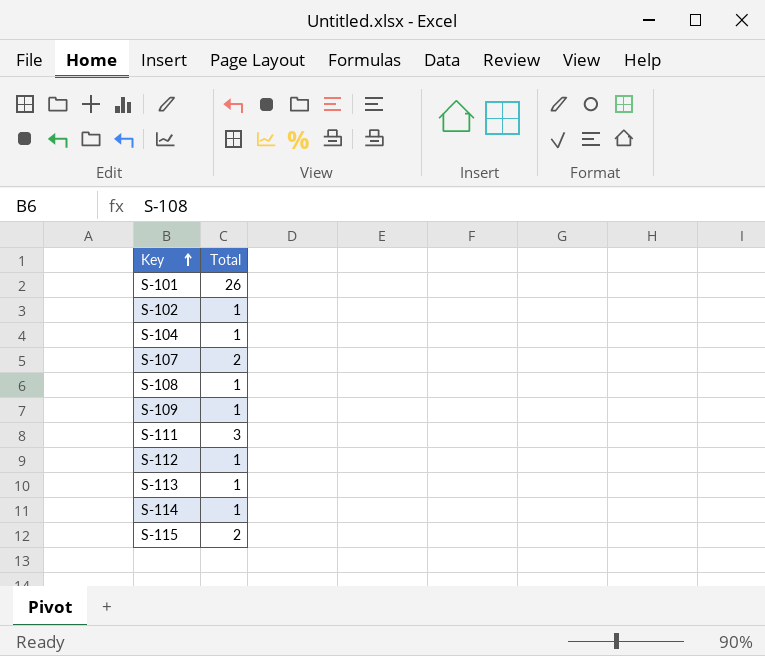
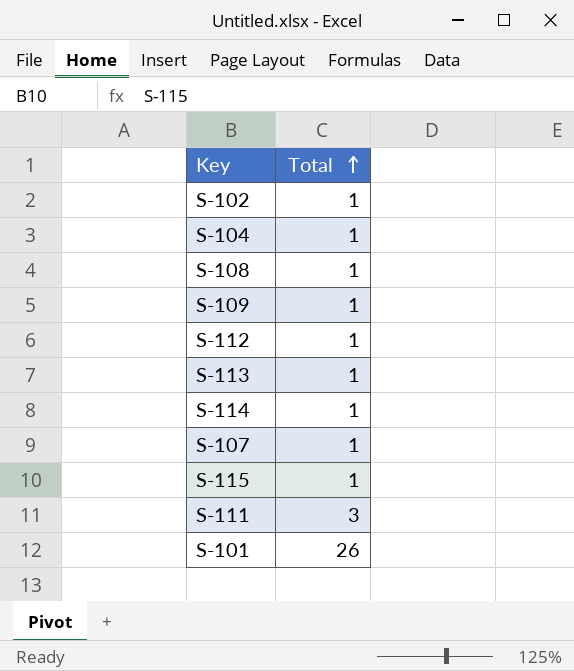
row order: Key ascending -> Total ascending
S-107 | Total: 2 -> 1
S-115 | Total: 2 -> 1

